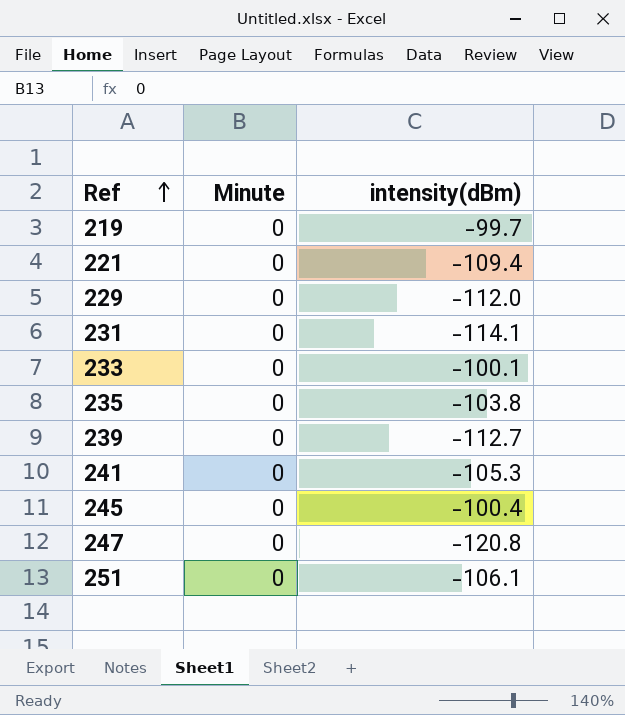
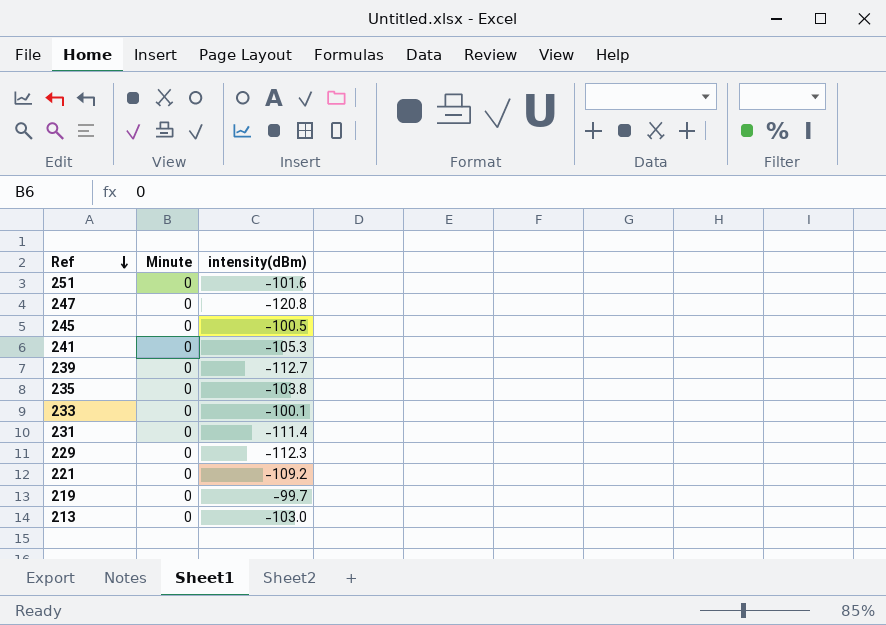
row order: Ref ascending -> Ref descending
251 | intensity(dBm): -106.1 -> -101.6
245 | intensity(dBm): -100.4 -> -100.5
231 | intensity(dBm): -114.1 -> -111.4
229 | intensity(dBm): -112.0 -> -112.3
221 | intensity(dBm): -109.4 -> -109.2
row 213: none -> 0 | -103.0

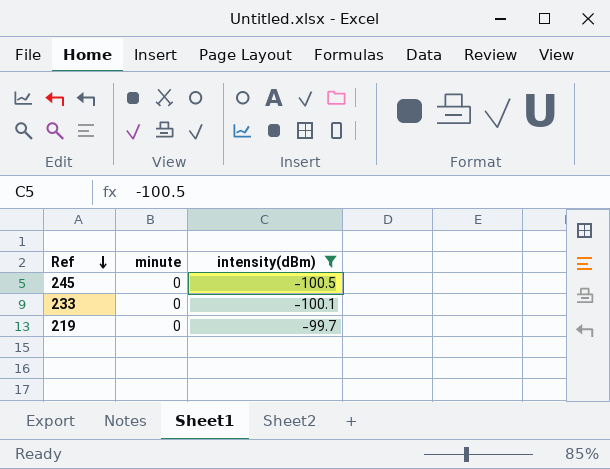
filter: none -> intensity(dBm) >= -100.5
column name: Minute -> minute

